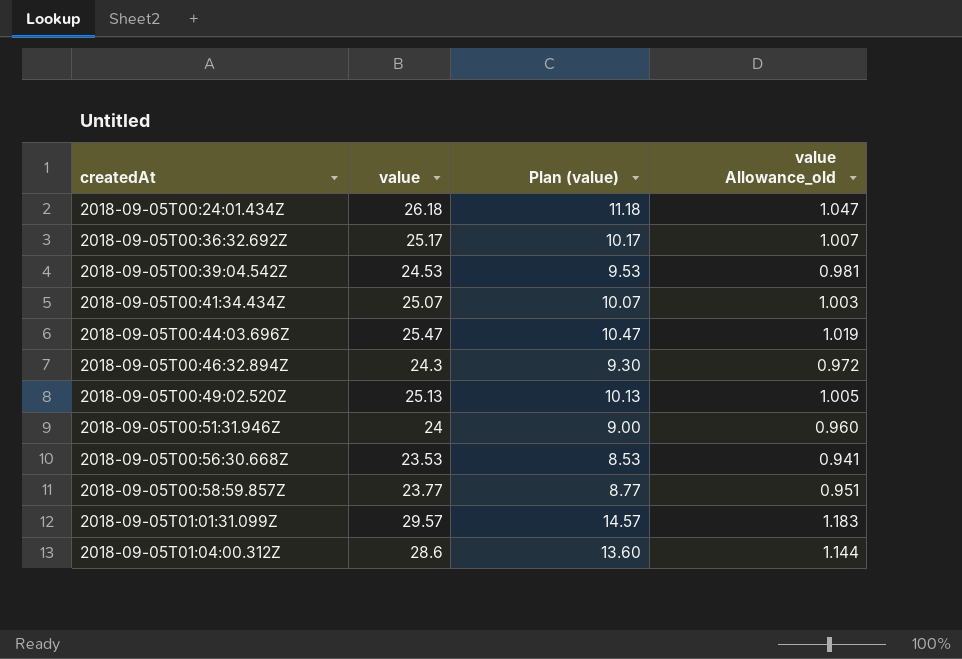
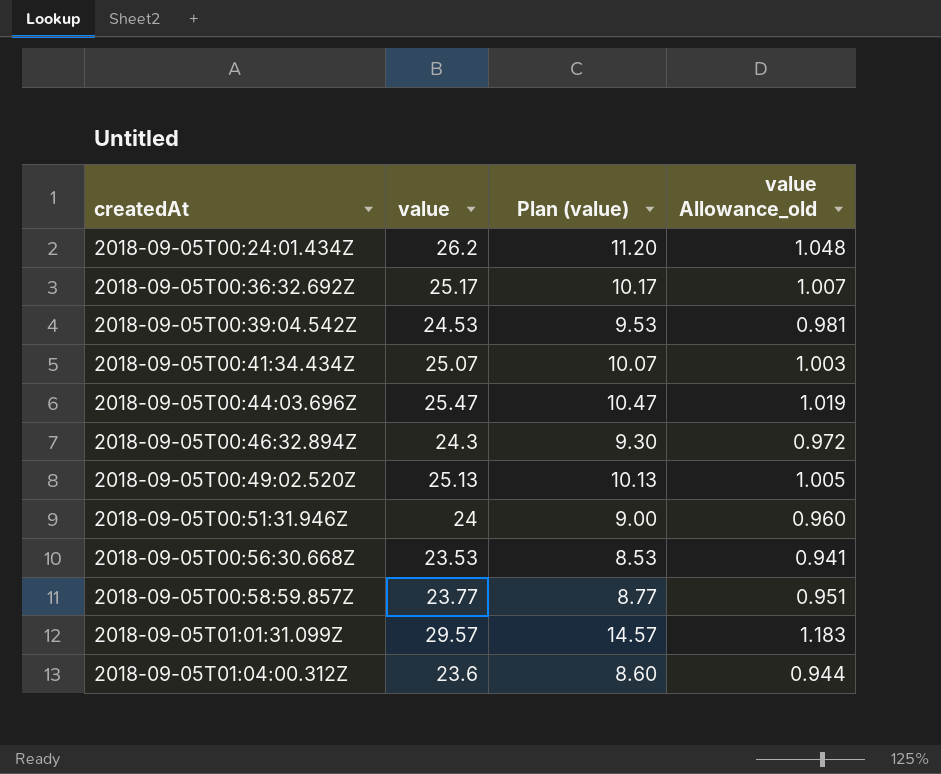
2018-09-05T00:24:01.434Z | value: 26.18 -> 26.2
2018-09-05T00:24:01.434Z | Plan (value): 11.18 -> 11.20
2018-09-05T00:24:01.434Z | value Allowance_old: 1.047 -> 1.048
2018-09-05T01:04:00.312Z | value: 28.6 -> 23.6
2018-09-05T01:04:00.312Z | Plan (value): 13.60 -> 8.60
2018-09-05T01:04:00.312Z | value Allowance_old: 1.144 -> 0.944

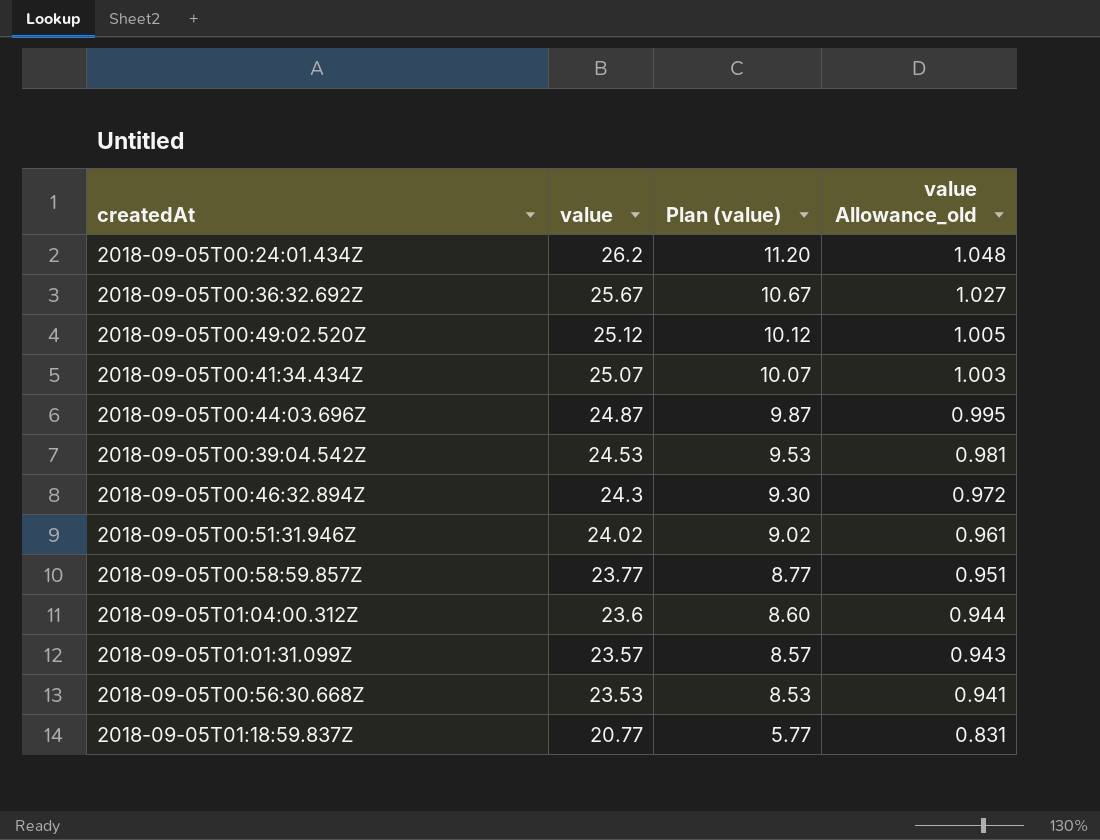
row order: createdAt ascending -> value descending
2018-09-05T00:36:32.692Z | value: 25.17 -> 25.67
2018-09-05T00:36:32.692Z | Plan (value): 10.17 -> 10.67
2018-09-05T00:36:32.692Z | value Allowance_old: 1.007 -> 1.027
2018-09-05T00:49:02.520Z | value: 25.13 -> 25.12
2018-09-05T00:49:02.520Z | Plan (value): 10.13 -> 10.12
2018-09-05T00:44:03.696Z | value: 25.47 -> 24.87
2018-09-05T00:44:03.696Z | Plan (value): 10.47 -> 9.87
2018-09-05T00:44:03.696Z | value Allowance_old: 1.019 -> 0.995
2018-09-05T00:51:31.946Z | value: 24 -> 24.02
2018-09-05T00:51:31.946Z | Plan (value): 9.00 -> 9.02
2018-09-05T00:51:31.946Z | value Allowance_old: 0.960 -> 0.961
2018-09-05T01:01:31.099Z | value: 29.57 -> 23.57
2018-09-05T01:01:31.099Z | Plan (value): 14.57 -> 8.57
2018-09-05T01:01:31.099Z | value Allowance_old: 1.183 -> 0.943
row 2018-09-05T01:18:59.837Z: none -> 20.77 | 5.77 | 0.831

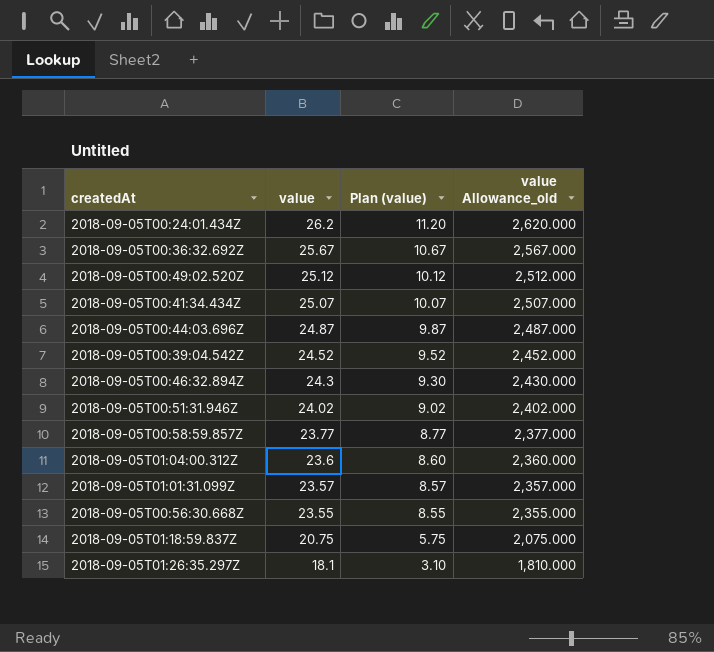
column value Allowance_old | formula: [value] * 0.04 -> [value] * 100
2018-09-05T00:39:04.542Z | value: 24.53 -> 24.52
2018-09-05T00:39:04.542Z | Plan (value): 9.53 -> 9.52
2018-09-05T00:56:30.668Z | value: 23.53 -> 23.55
2018-09-05T00:56:30.668Z | Plan (value): 8.53 -> 8.55
2018-09-05T01:18:59.837Z | value: 20.77 -> 20.75
2018-09-05T01:18:59.837Z | Plan (value): 5.77 -> 5.75
row 2018-09-05T01:26:35.297Z: none -> 18.1 | 3.10 | 1,810.000

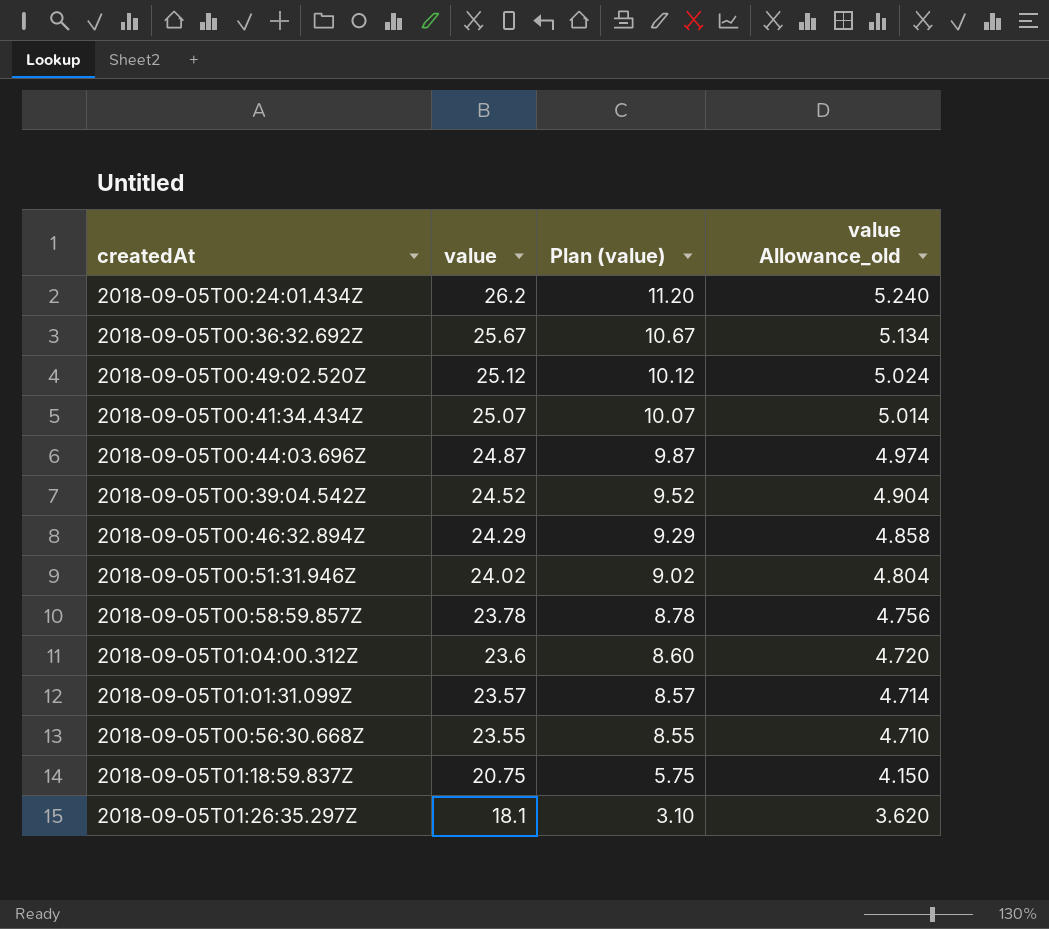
column value Allowance_old | formula: [value] * 100 -> [value] * 0.2
2018-09-05T00:46:32.894Z | value: 24.3 -> 24.29
2018-09-05T00:46:32.894Z | Plan (value): 9.30 -> 9.29
2018-09-05T00:58:59.857Z | value: 23.77 -> 23.78
2018-09-05T00:58:59.857Z | Plan (value): 8.77 -> 8.78

